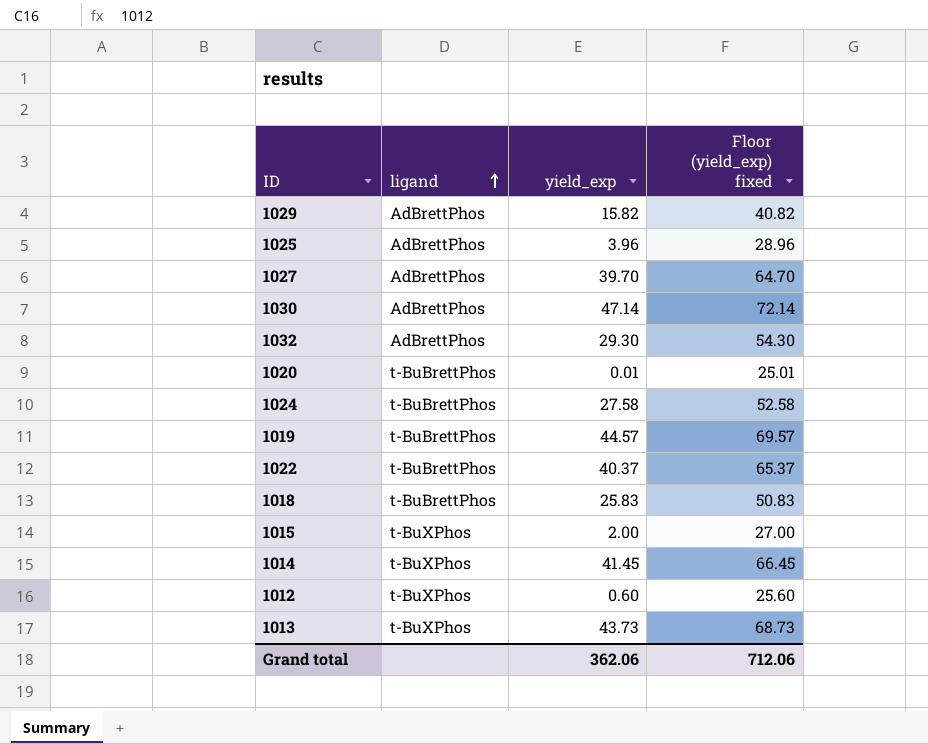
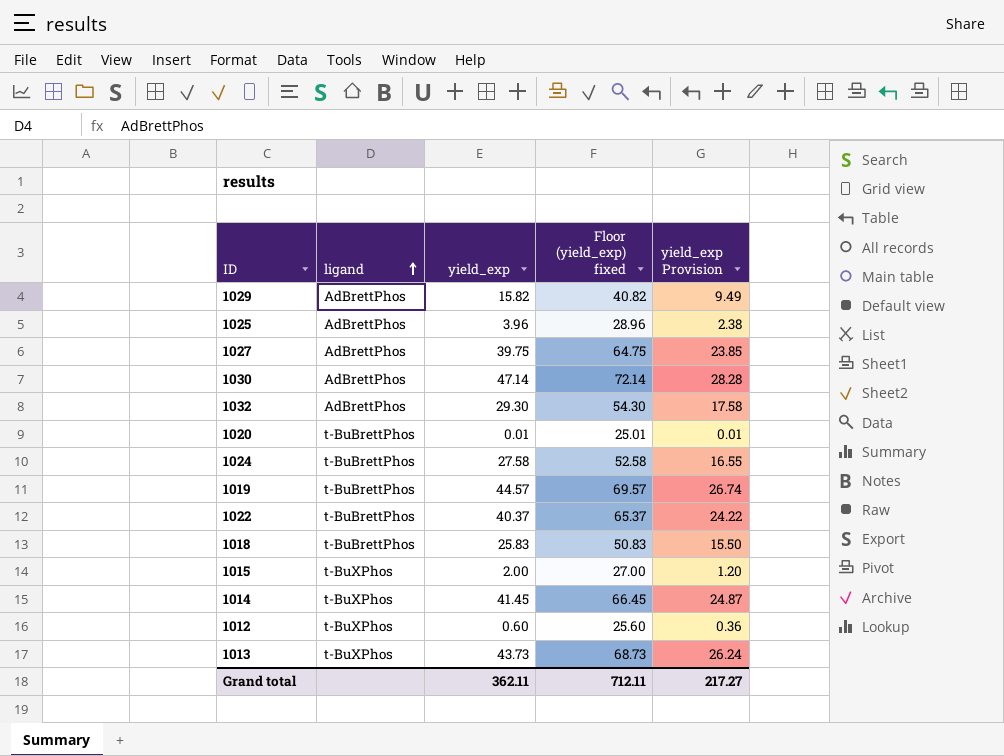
column yield_exp Provision | formula: none -> [yield_exp] * 0.6
1027 | yield_exp: 39.70 -> 39.75
1027 | Floor (yield_exp) fixed: 64.70 -> 64.75
Grand total | yield_exp: 362.06 -> 362.11
Grand total | Floor (yield_exp) fixed: 712.06 -> 712.11

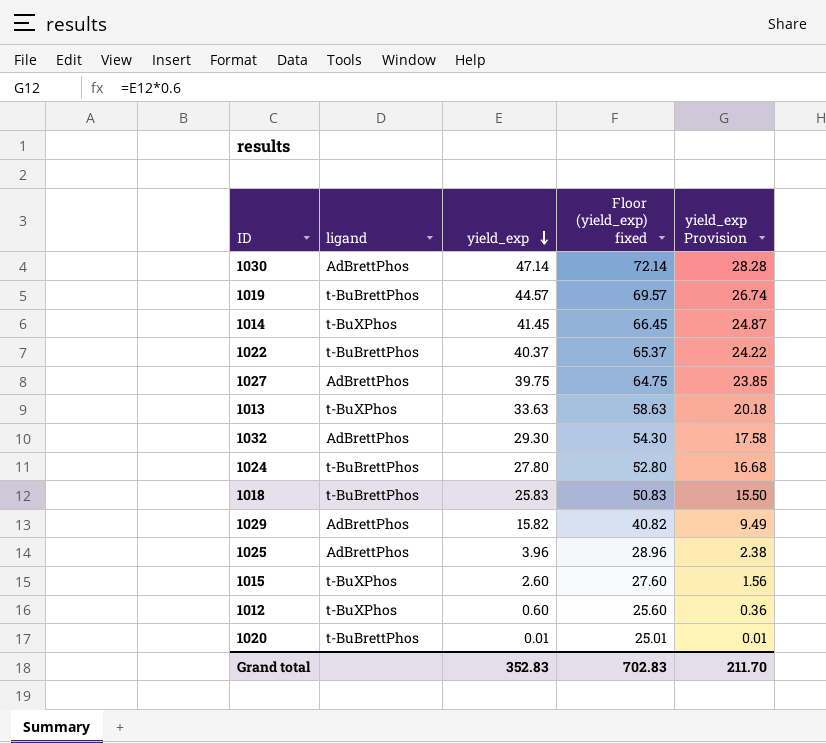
row order: ligand ascending -> yield_exp descending
1013 | yield_exp: 43.73 -> 33.63
1013 | Floor (yield_exp) fixed: 68.73 -> 58.63
1013 | yield_exp Provision: 26.24 -> 20.18
1024 | yield_exp: 27.58 -> 27.80
1024 | Floor (yield_exp) fixed: 52.58 -> 52.80
1024 | yield_exp Provision: 16.55 -> 16.68
1015 | yield_exp: 2.00 -> 2.60
1015 | Floor (yield_exp) fixed: 27.00 -> 27.60
1015 | yield_exp Provision: 1.20 -> 1.56
Grand total | yield_exp: 362.11 -> 352.83
Grand total | Floor (yield_exp) fixed: 712.11 -> 702.83
Grand total | yield_exp Provision: 217.27 -> 211.70

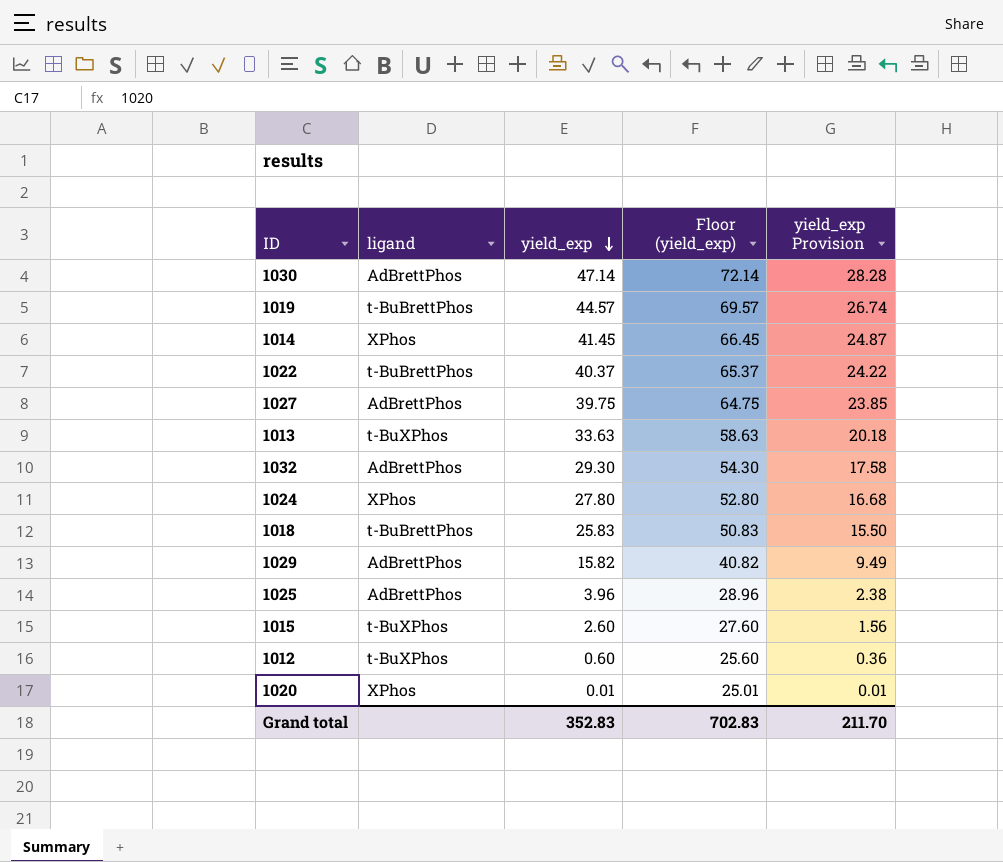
column name: Floor (yield_exp) fixed -> Floor (yield_exp)
1014 | ligand: t-BuXPhos -> XPhos
1024 | ligand: t-BuBrettPhos -> XPhos
1020 | ligand: t-BuBrettPhos -> XPhos

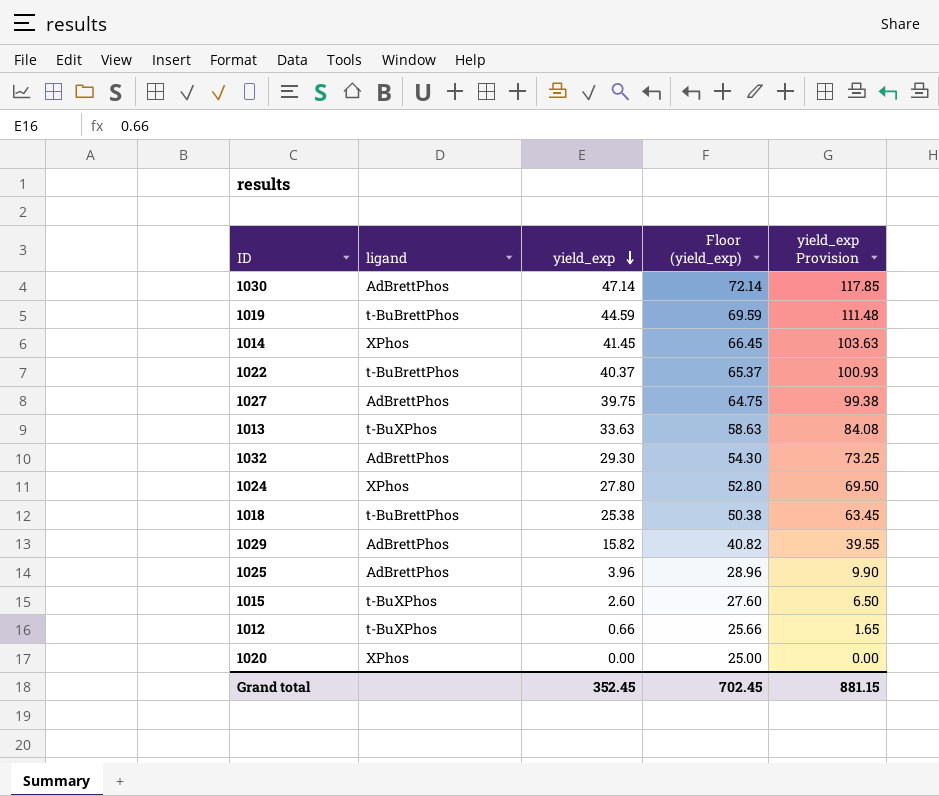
column yield_exp Provision | formula: [yield_exp] * 0.6 -> [yield_exp] * 2.5
1019 | yield_exp: 44.57 -> 44.59
1019 | Floor (yield_exp): 69.57 -> 69.59
1018 | yield_exp: 25.83 -> 25.38
1018 | Floor (yield_exp): 50.83 -> 50.38
1012 | yield_exp: 0.60 -> 0.66
1012 | Floor (yield_exp): 25.60 -> 25.66
1020 | yield_exp: 0.01 -> 0.00
1020 | Floor (yield_exp): 25.01 -> 25.00
Grand total | yield_exp: 352.83 -> 352.45
Grand total | Floor (yield_exp): 702.83 -> 702.45
Grand total | yield_exp Provision: 211.70 -> 881.15

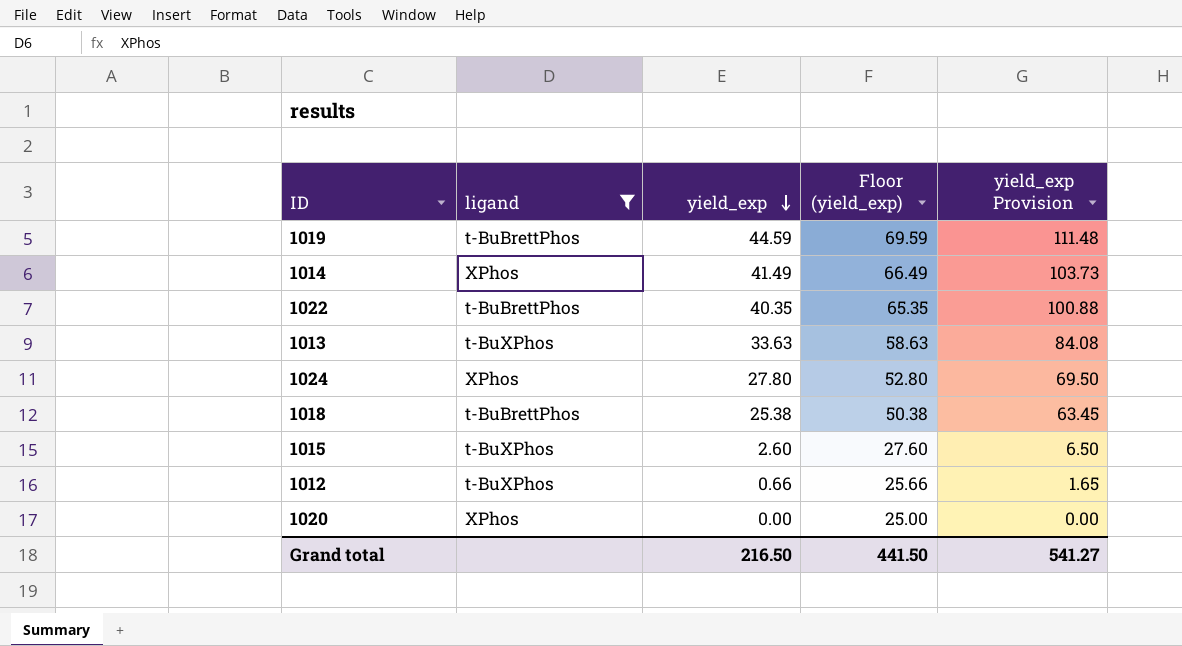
filter: none -> ligand != AdBrettPhos
1014 | yield_exp: 41.45 -> 41.49
1014 | Floor (yield_exp): 66.45 -> 66.49
1014 | yield_exp Provision: 103.63 -> 103.73
1022 | yield_exp: 40.37 -> 40.35
1022 | Floor (yield_exp): 65.37 -> 65.35
1022 | yield_exp Provision: 100.93 -> 100.88
Grand total | yield_exp: 352.45 -> 216.50
Grand total | Floor (yield_exp): 702.45 -> 441.50
Grand total | yield_exp Provision: 881.15 -> 541.27

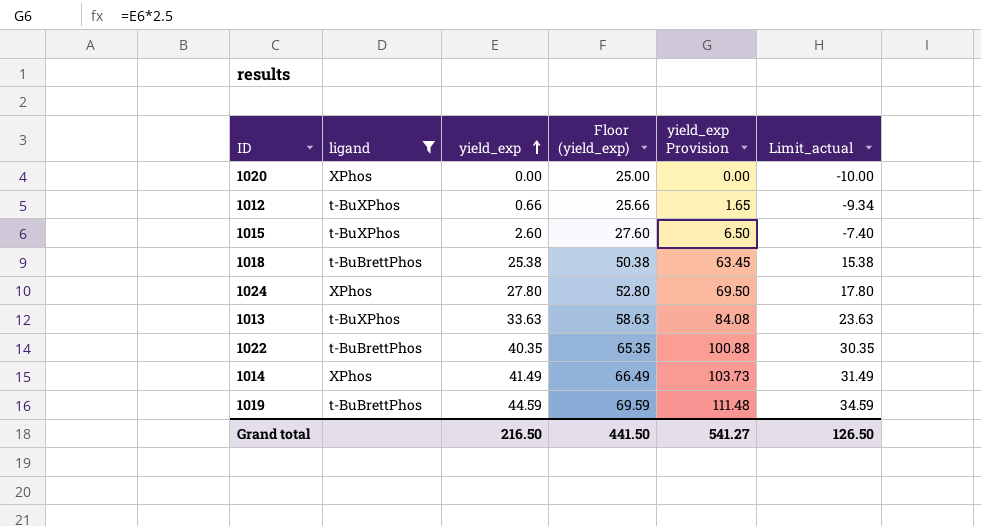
row order: yield_exp descending -> yield_exp ascending
column Limit_actual | formula: none -> [yield_exp] - 10

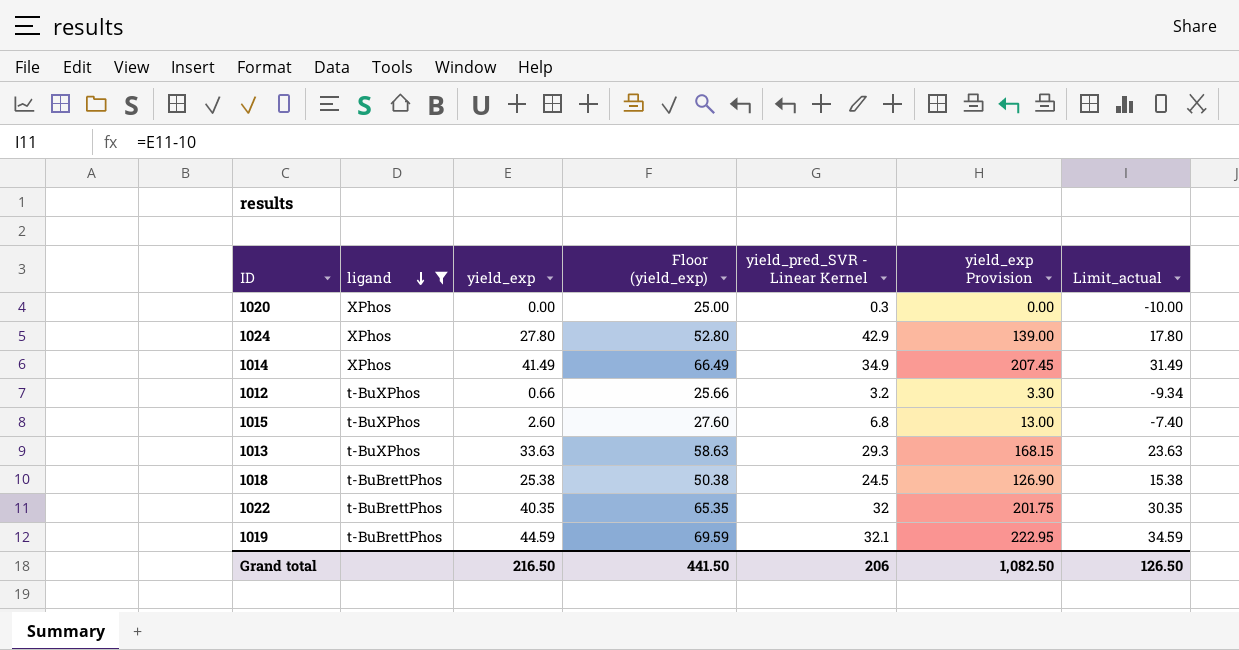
row order: yield_exp ascending -> ligand descending
column yield_pred_SVR - Linear Kernel | position: none -> 5
column yield_exp Provision | formula: [yield_exp] * 2.5 -> [yield_exp] * 5
Grand total | yield_exp Provision: 541.27 -> 1,082.50

